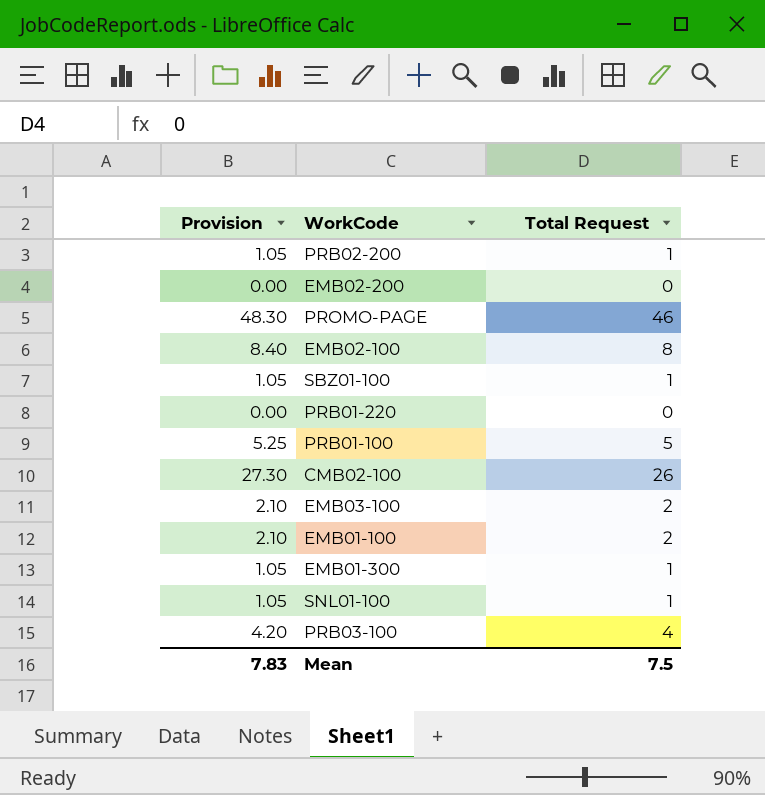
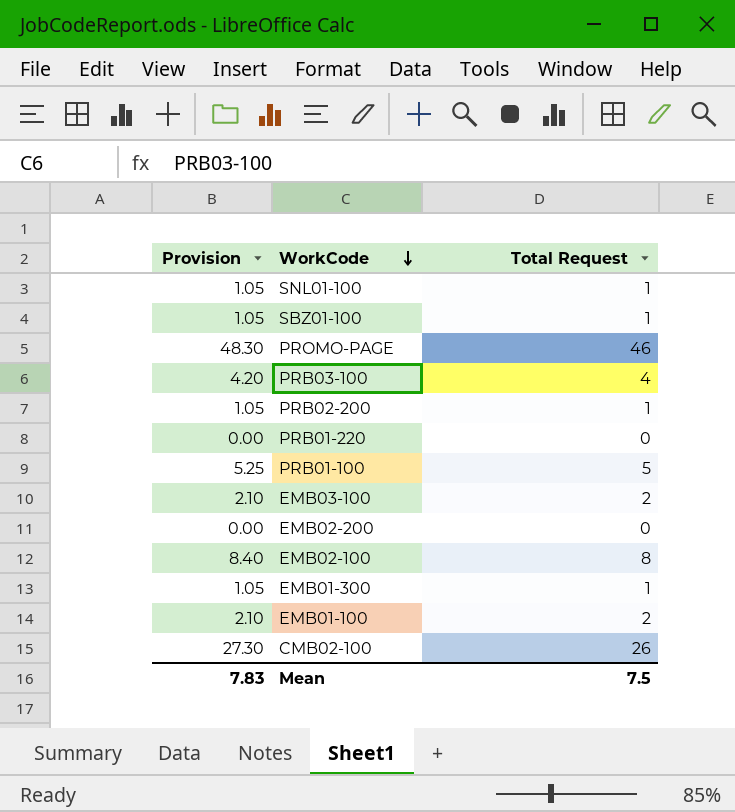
row order: none -> WorkCode descending

